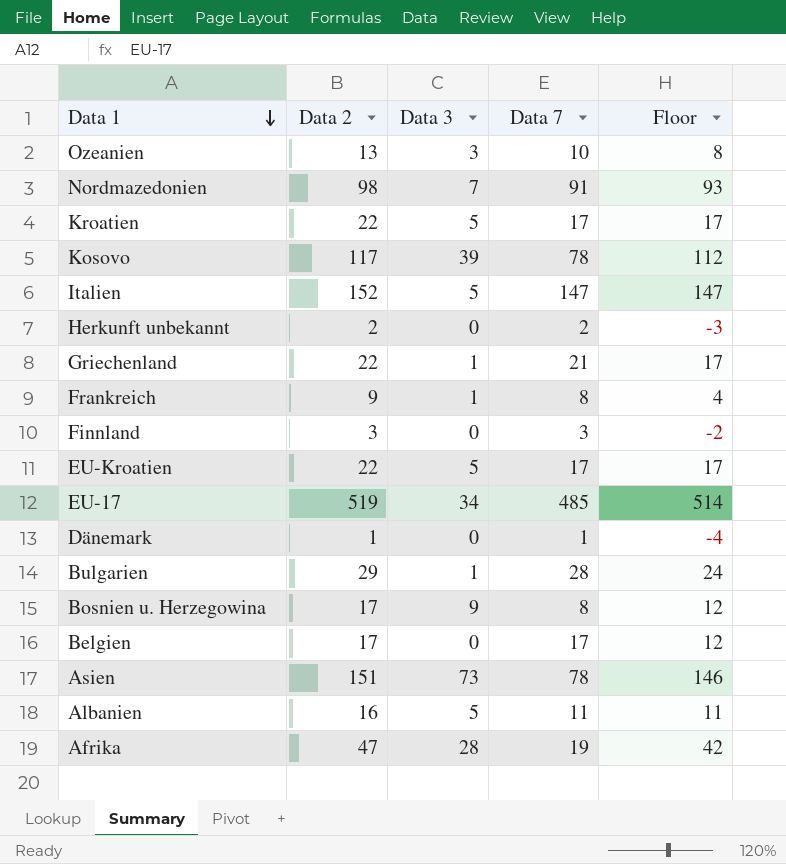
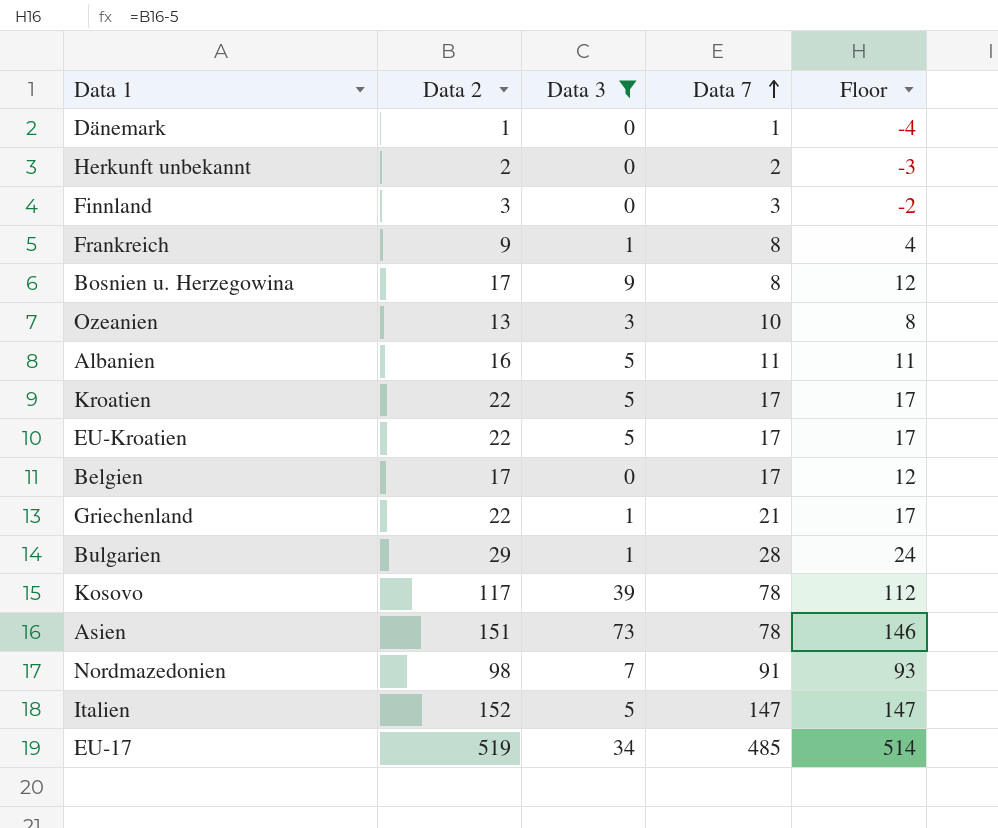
filter: none -> Data 3 != 28
row order: Data 1 descending -> Data 7 ascending

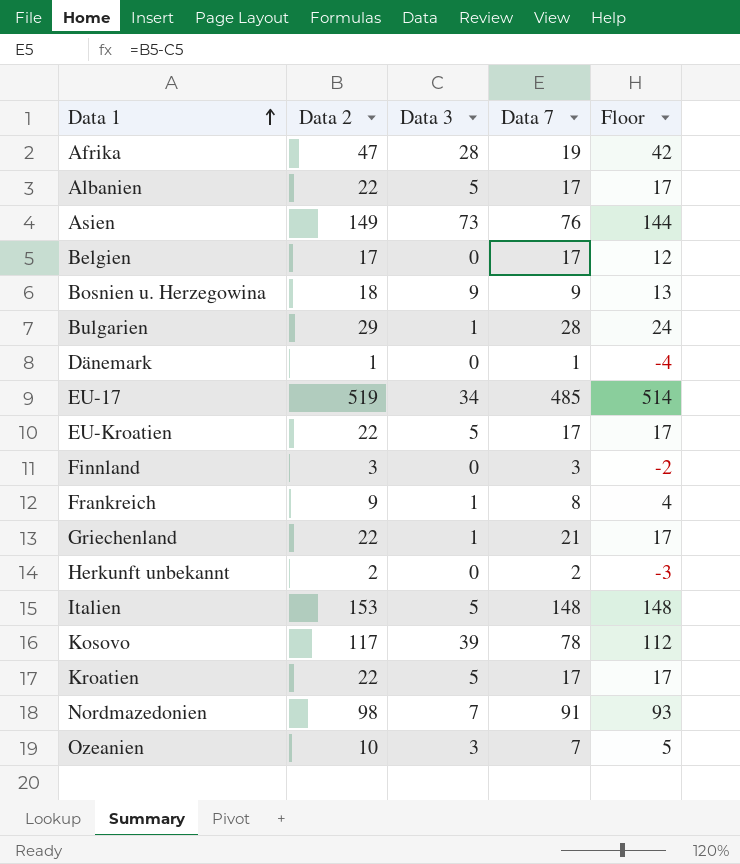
filter: Data 3 != 28 -> none
row order: Data 7 ascending -> Data 1 ascending
Albanien | Data 2: 16 -> 22
Albanien | Data 7: 11 -> 17
Albanien | Floor: 11 -> 17
Asien | Data 2: 151 -> 149
Asien | Data 7: 78 -> 76
Asien | Floor: 146 -> 144
Bosnien u. Herzegowina | Data 2: 17 -> 18
Bosnien u. Herzegowina | Data 7: 8 -> 9
Bosnien u. Herzegowina | Floor: 12 -> 13
Italien | Data 2: 152 -> 153
Italien | Data 7: 147 -> 148
Italien | Floor: 147 -> 148
Ozeanien | Data 2: 13 -> 10
Ozeanien | Data 7: 10 -> 7
Ozeanien | Floor: 8 -> 5

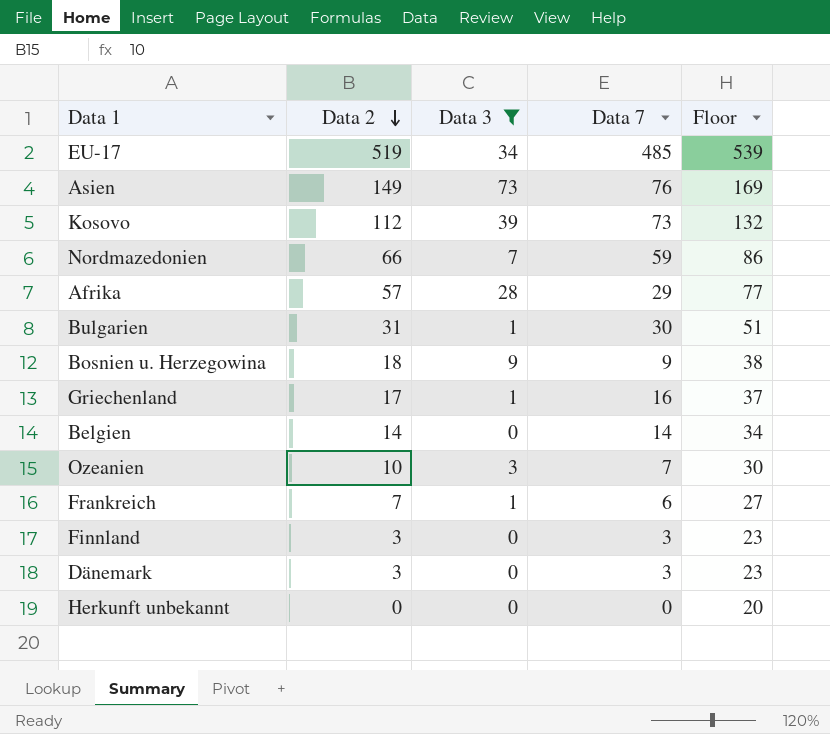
filter: none -> Data 3 != 5
row order: Data 1 ascending -> Data 2 descending
column Floor | formula: [Data 2] - 5 -> [Data 2] + 20
Kosovo | Data 2: 117 -> 112
Kosovo | Data 7: 78 -> 73
Nordmazedonien | Data 2: 98 -> 66
Nordmazedonien | Data 7: 91 -> 59
Afrika | Data 2: 47 -> 57
Afrika | Data 7: 19 -> 29
Bulgarien | Data 2: 29 -> 31
Bulgarien | Data 7: 28 -> 30
Griechenland | Data 2: 22 -> 17
Griechenland | Data 7: 21 -> 16
Belgien | Data 2: 17 -> 14
Belgien | Data 7: 17 -> 14
Frankreich | Data 2: 9 -> 7
Frankreich | Data 7: 8 -> 6
Dänemark | Data 2: 1 -> 3
Dänemark | Data 7: 1 -> 3
Herkunft unbekannt | Data 2: 2 -> 0
Herkunft unbekannt | Data 7: 2 -> 0

